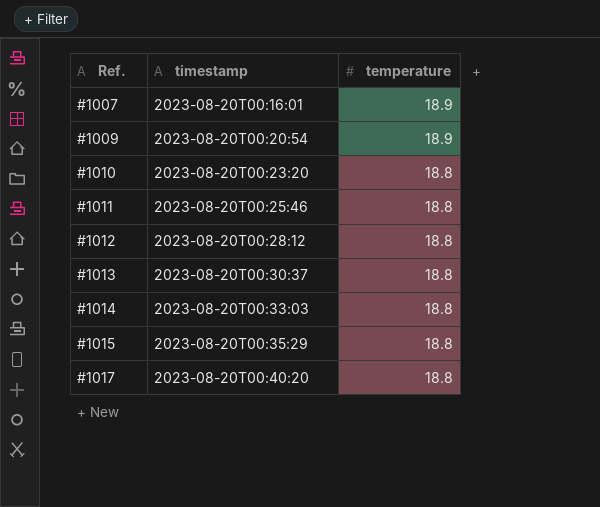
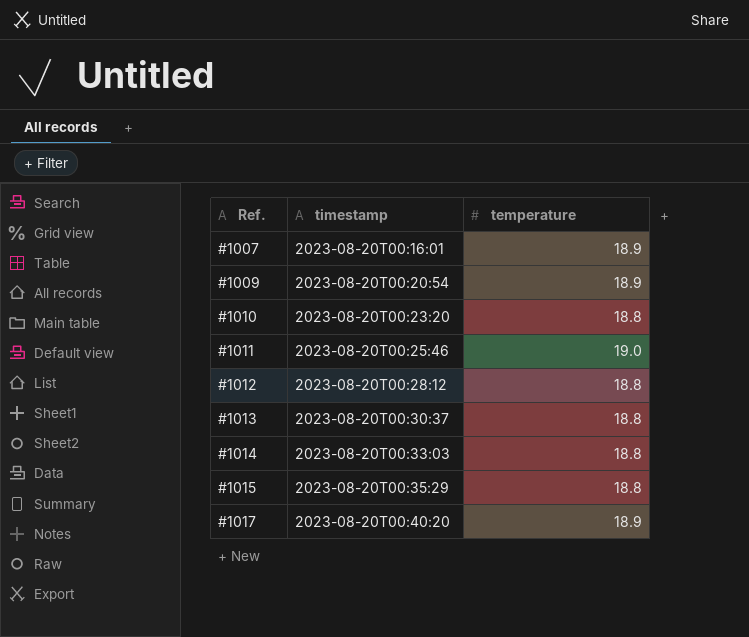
#1011 | temperature: 18.8 -> 19.0
#1017 | temperature: 18.8 -> 18.9

